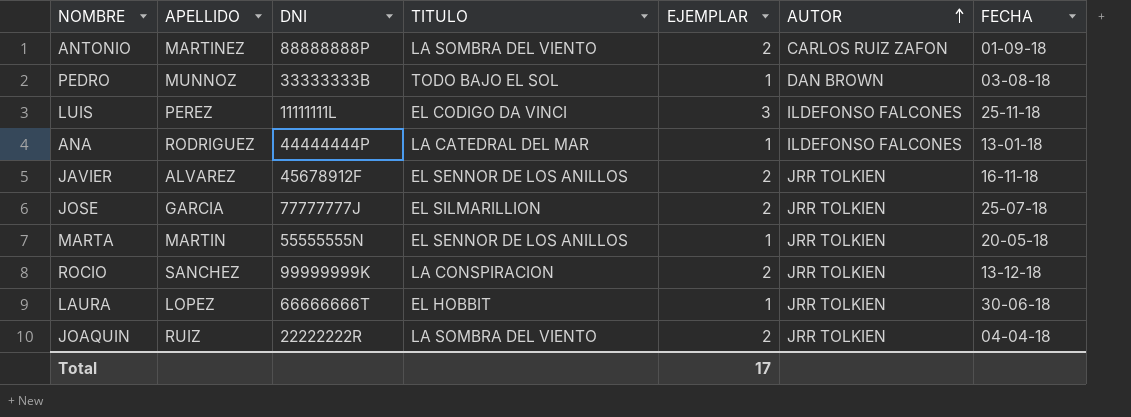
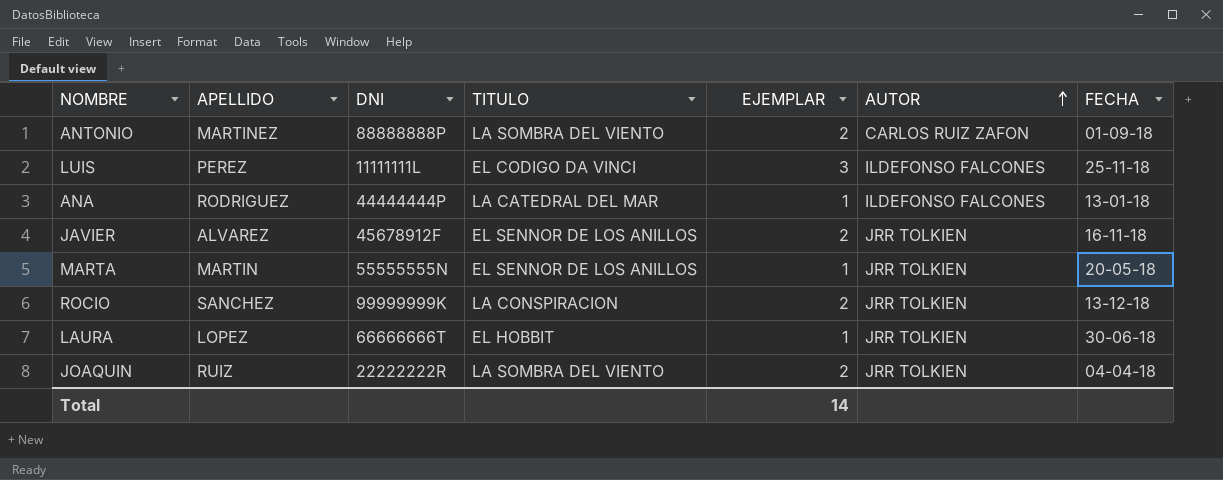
row PEDRO: MUNNOZ | 33333333B | TODO BAJO EL SOL | 1 | DAN BROWN | 03-08-18 -> none
row JOSE: GARCIA | 77777777J | EL SILMARILLION | 2 | JRR TOLKIEN | 25-07-18 -> none
Total | EJEMPLAR: 17 -> 14

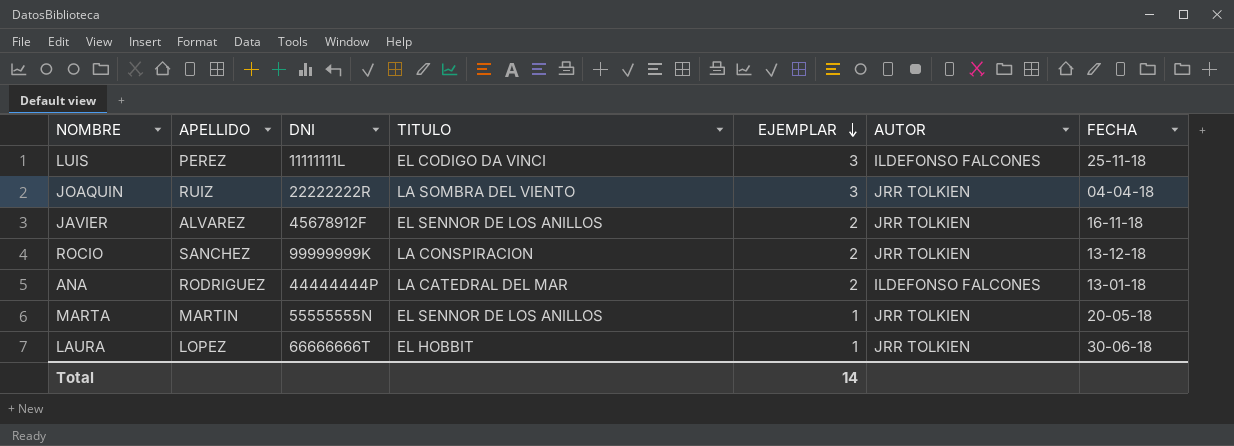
row order: AUTOR ascending -> EJEMPLAR descending
row ANTONIO: MARTINEZ | 88888888P | LA SOMBRA DEL VIENTO | 2 | CARLOS RUIZ ZAFON | 01-09-18 -> none
JOAQUIN | EJEMPLAR: 2 -> 3
ANA | EJEMPLAR: 1 -> 2

